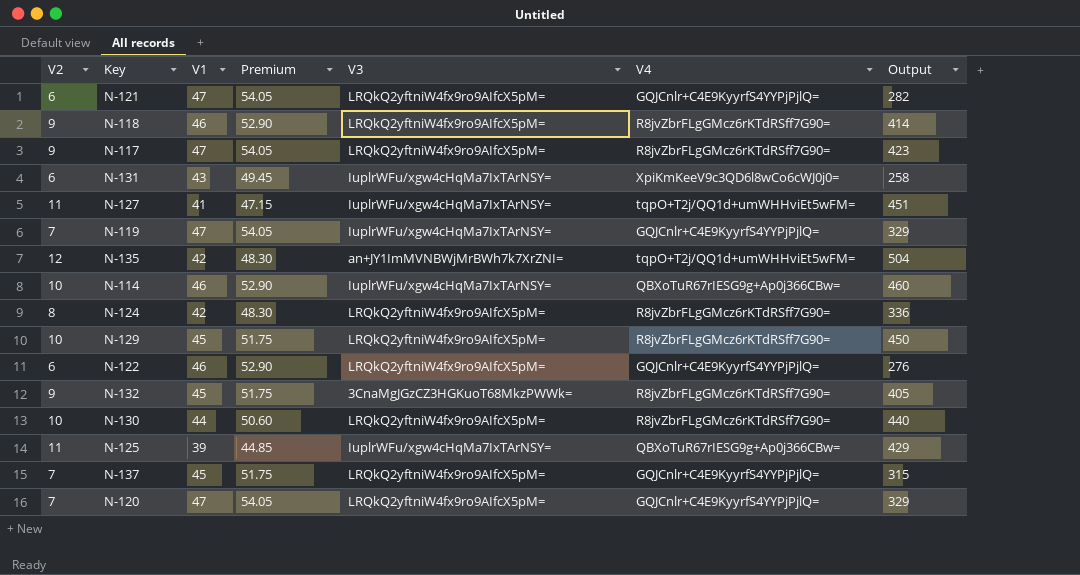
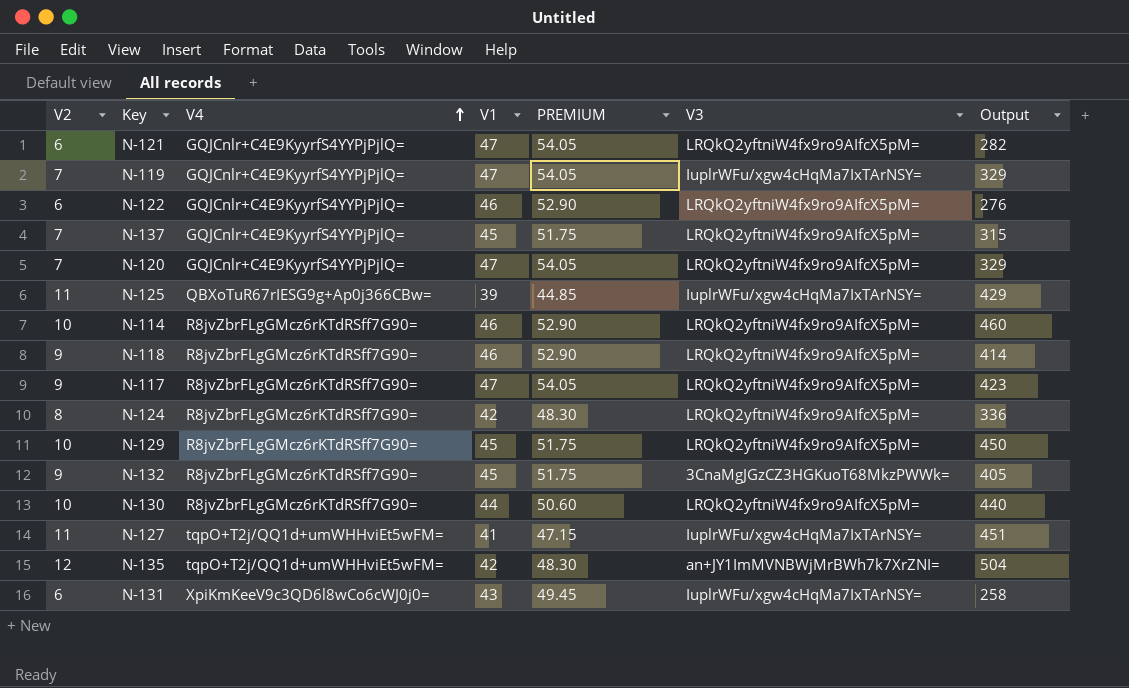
row order: none -> V4 ascending
column V4 | position: 6 -> 3
column name: Premium -> PREMIUM
N-114 | V4: QBXoTuR67rIESG9g+Ap0j366CBw= -> R8jvZbrFLgGMcz6rKTdRSff7G90=
N-114 | V3: IuplrWFu/xgw4cHqMa7IxTArNSY= -> LRQkQ2yftniW4fx9ro9AIfcX5pM=

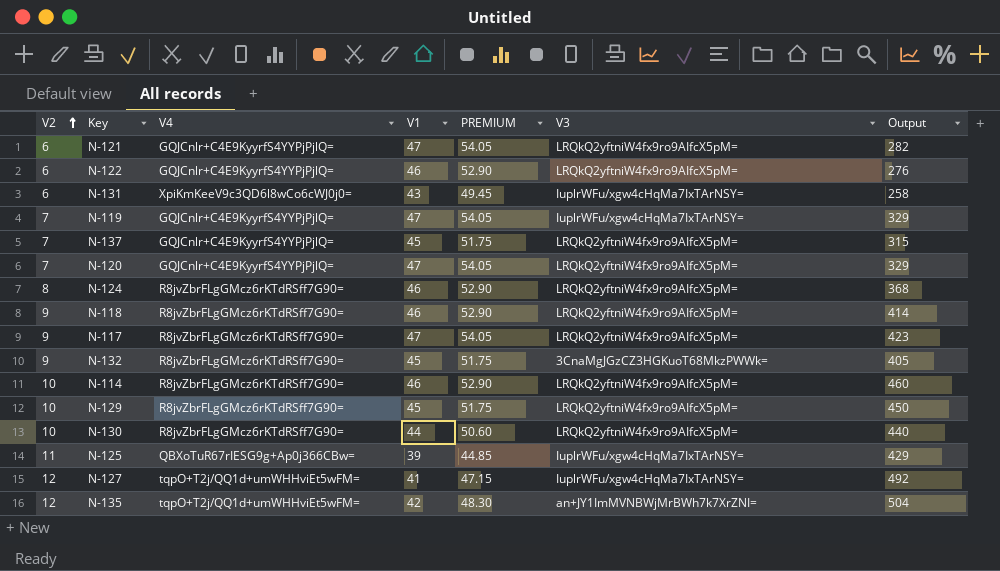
row order: V4 ascending -> V2 ascending
N-124 | V1: 42 -> 46
N-124 | PREMIUM: 48.30 -> 52.90
N-124 | Output: 336 -> 368
N-127 | V2: 11 -> 12
N-127 | Output: 451 -> 492

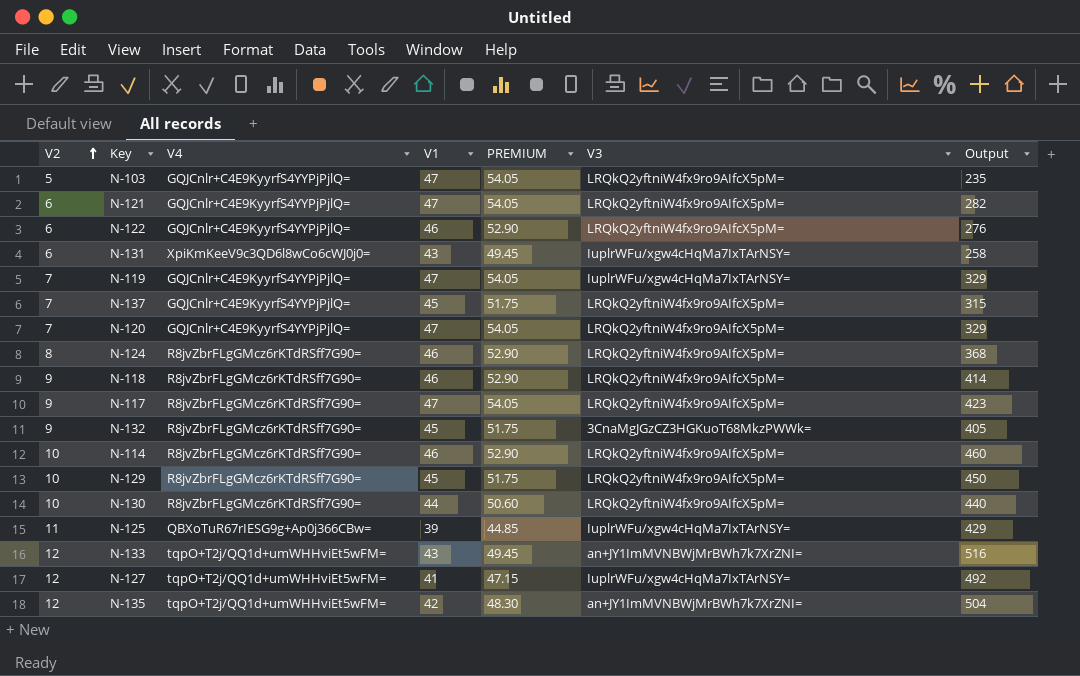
row N-103: none -> 5 | GQJCnlr+C4E9KyyrfS4YYPjPjlQ= | 47 | 54.05 | LRQkQ2yftniW4fx9ro9AIfcX5pM= | 235
row N-133: none -> 12 | tqpO+T2j/QQ1d+umWHHviEt5wFM= | 43 | 49.45 | an+JY1ImMVNBWjMrBWh7k7XrZNI= | 516

